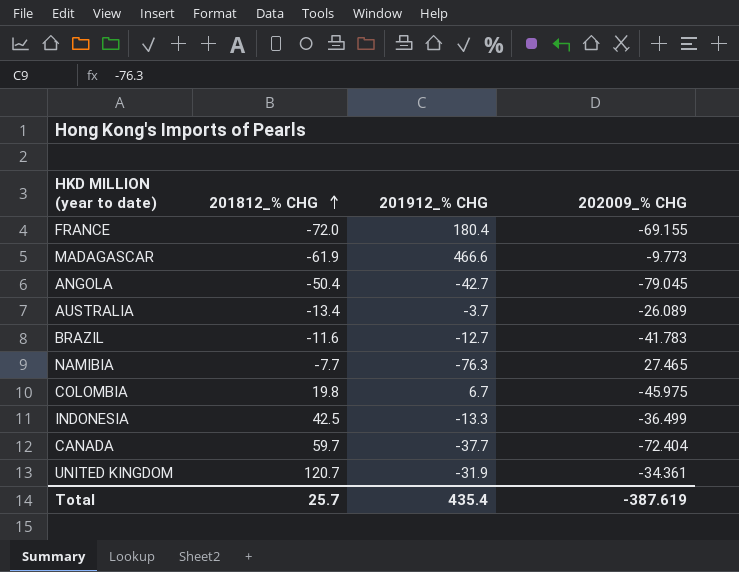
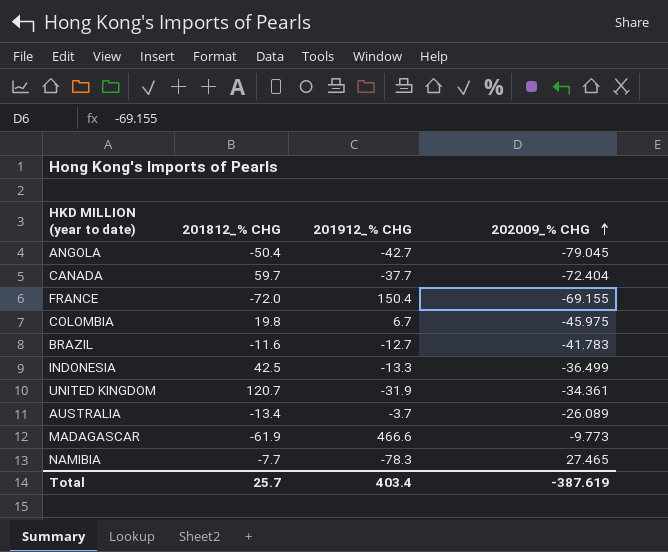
row order: 201812_% CHG ascending -> 202009_% CHG ascending
FRANCE | 201912_% CHG: 180.4 -> 150.4
NAMIBIA | 201912_% CHG: -76.3 -> -78.3
Total | 201912_% CHG: 435.4 -> 403.4

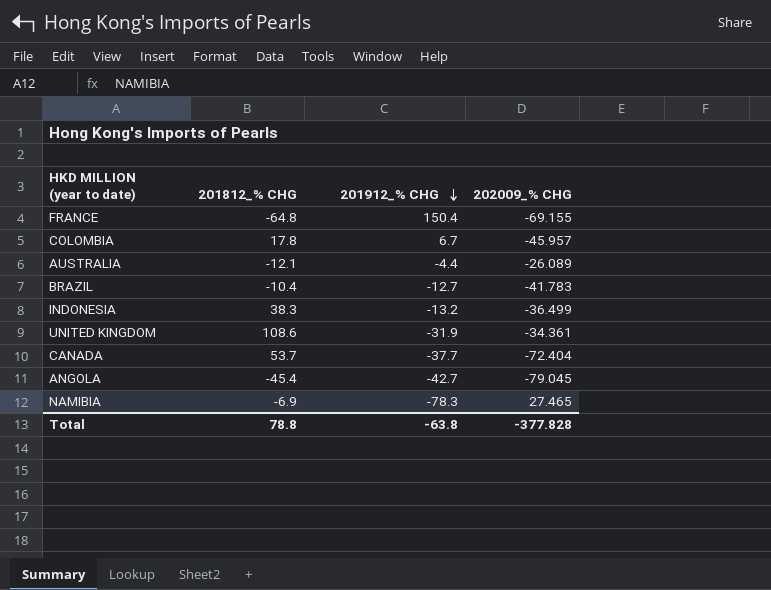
row order: 202009_% CHG ascending -> 201912_% CHG descending
row MADAGASCAR: -61.9 | 466.6 | -9.773 -> none
FRANCE | 201812_% CHG: -72.0 -> -64.8
COLOMBIA | 201812_% CHG: 19.8 -> 17.8
COLOMBIA | 202009_% CHG: -45.975 -> -45.957
AUSTRALIA | 201812_% CHG: -13.4 -> -12.1
AUSTRALIA | 201912_% CHG: -3.7 -> -4.4
BRAZIL | 201812_% CHG: -11.6 -> -10.4
INDONESIA | 201812_% CHG: 42.5 -> 38.3
INDONESIA | 201912_% CHG: -13.3 -> -13.2
UNITED KINGDOM | 201812_% CHG: 120.7 -> 108.6
CANADA | 201812_% CHG: 59.7 -> 53.7
ANGOLA | 201812_% CHG: -50.4 -> -45.4
NAMIBIA | 201812_% CHG: -7.7 -> -6.9
Total | 201812_% CHG: 25.7 -> 78.8
Total | 201912_% CHG: 403.4 -> -63.8
Total | 202009_% CHG: -387.619 -> -377.828

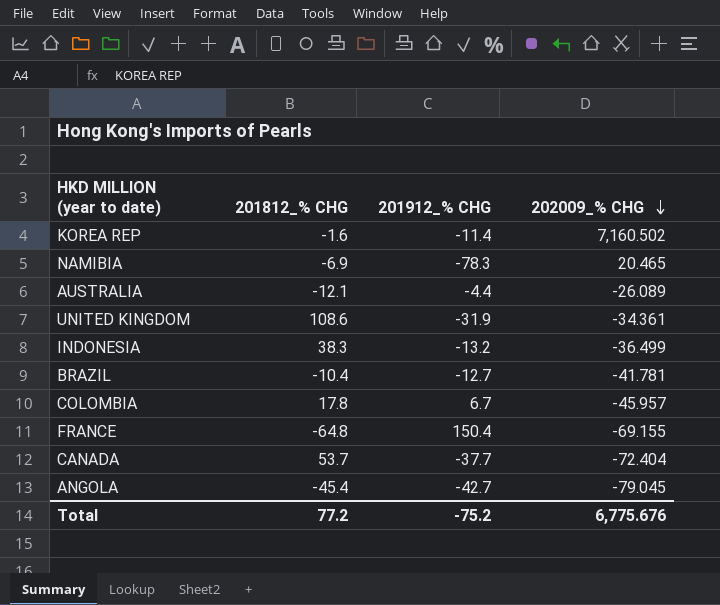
row order: 201912_% CHG descending -> 202009_% CHG descending
row KOREA REP: none -> -1.6 | -11.4 | 7,160.502
NAMIBIA | 202009_% CHG: 27.465 -> 20.465
BRAZIL | 202009_% CHG: -41.783 -> -41.781
Total | 201812_% CHG: 78.8 -> 77.2
Total | 201912_% CHG: -63.8 -> -75.2
Total | 202009_% CHG: -377.828 -> 6,775.676

